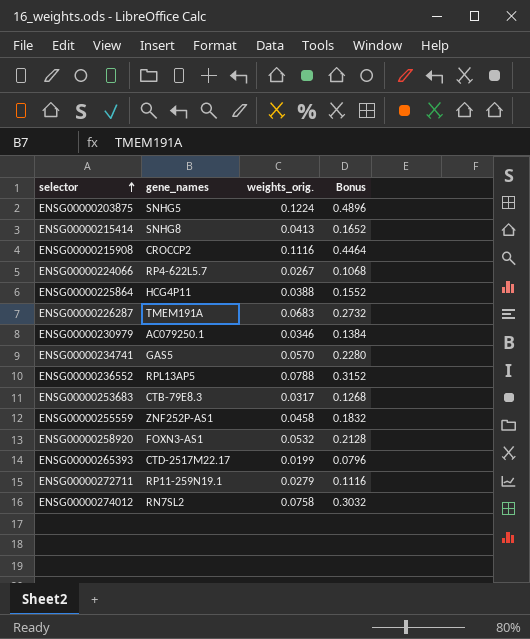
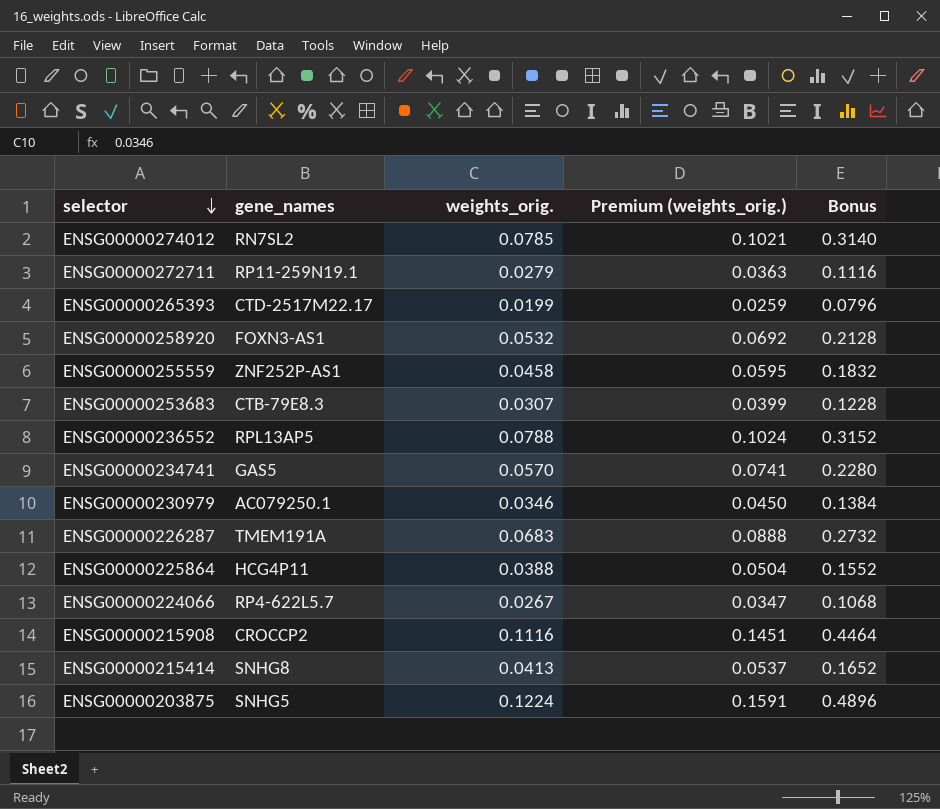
row order: selector ascending -> selector descending
column Premium (weights_orig.) | formula: none -> [weights_orig.] * 1.3
ENSG00000274012 | weights_orig.: 0.0758 -> 0.0785
ENSG00000274012 | Bonus: 0.3032 -> 0.3140
ENSG00000253683 | weights_orig.: 0.0317 -> 0.0307
ENSG00000253683 | Bonus: 0.1268 -> 0.1228

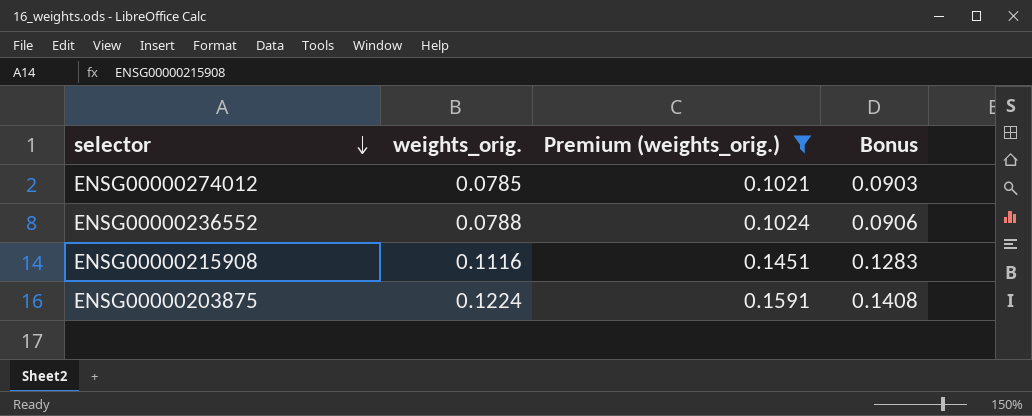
filter: none -> Premium (weights_orig.) >= 0.1021
column gene_names | position: 2 -> none
column Bonus | formula: [weights_orig.] * 4 -> [weights_orig.] * 1.15

